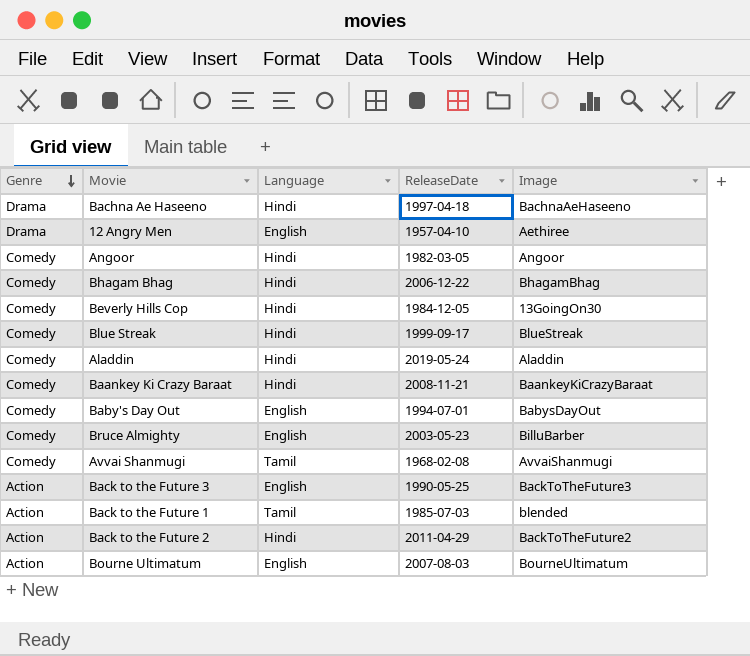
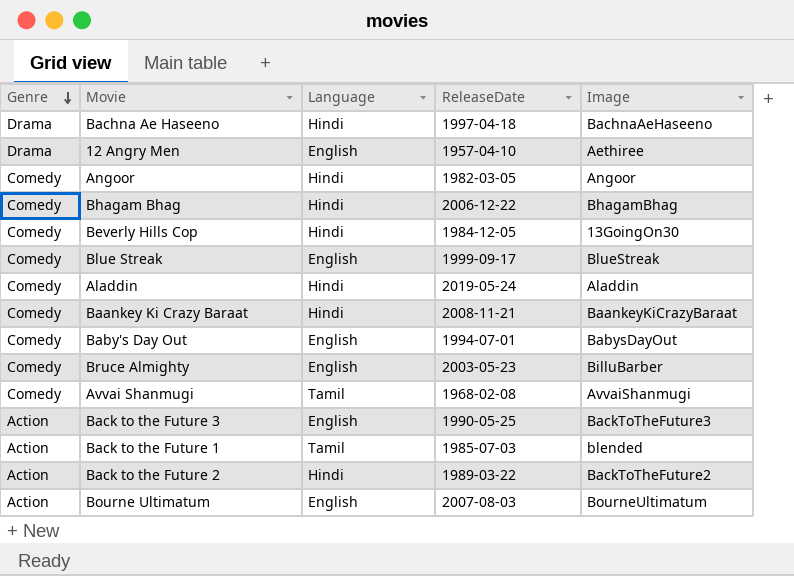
Blue Streak | Language: Hindi -> English
Back to the Future 2 | ReleaseDate: 2011-04-29 -> 1989-03-22

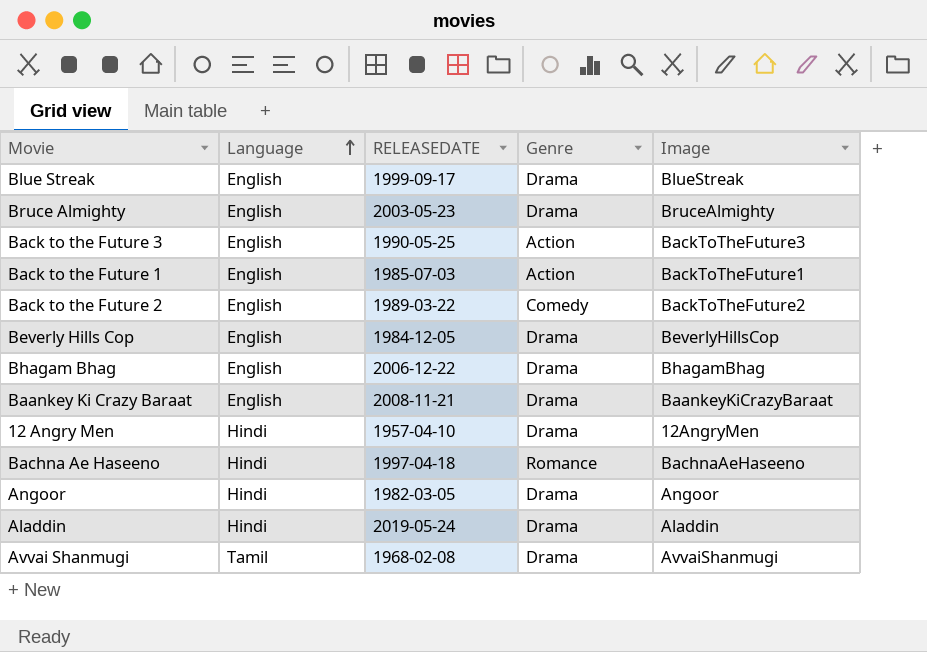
row order: Genre descending -> Language ascending
column name: ReleaseDate -> RELEASEDATE
column Genre | position: 1 -> 4
row Baby's Day Out: Comedy | English | 1994-07-01 | BabysDayOut -> none
row Bourne Ultimatum: Action | English | 2007-08-03 | BourneUltimatum -> none
Blue Streak | Genre: Comedy -> Drama
Bruce Almighty | Genre: Comedy -> Drama
Bruce Almighty | Image: BilluBarber -> BruceAlmighty
Back to the Future 1 | Language: Tamil -> English
Back to the Future 1 | Image: blended -> BackToTheFuture1
Back to the Future 2 | Language: Hindi -> English
Back to the Future 2 | Genre: Action -> Comedy
Beverly Hills Cop | Language: Hindi -> English
Beverly Hills Cop | Genre: Comedy -> Drama
Beverly Hills Cop | Image: 13GoingOn30 -> BeverlyHillsCop
Bhagam Bhag | Language: Hindi -> English
Bhagam Bhag | Genre: Comedy -> Drama
Baankey Ki Crazy Baraat | Language: Hindi -> English
Baankey Ki Crazy Baraat | Genre: Comedy -> Drama
12 Angry Men | Language: English -> Hindi
12 Angry Men | Image: Aethiree -> 12AngryMen
Bachna Ae Haseeno | Genre: Drama -> Romance
Angoor | Genre: Comedy -> Drama
Aladdin | Genre: Comedy -> Drama
Avvai Shanmugi | Genre: Comedy -> Drama

